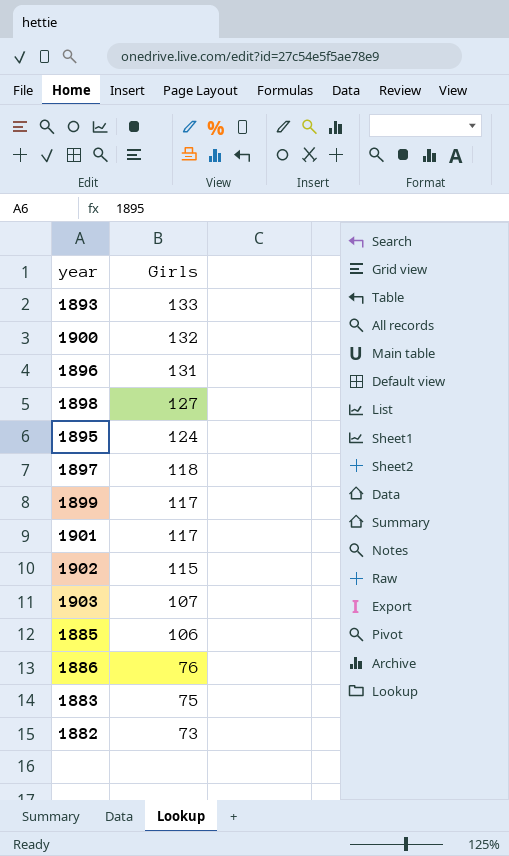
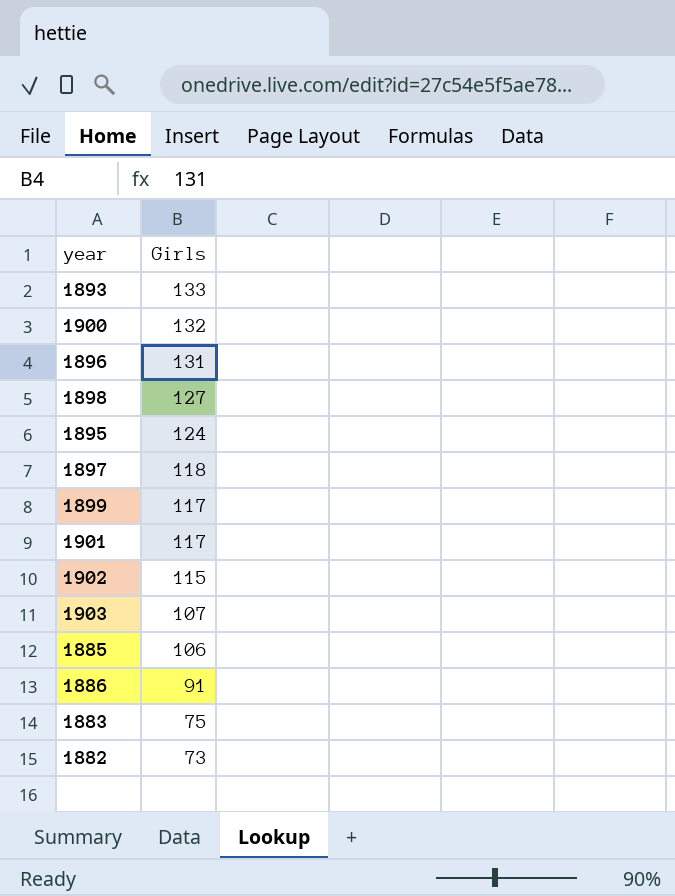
1886 | Girls: 76 -> 91

